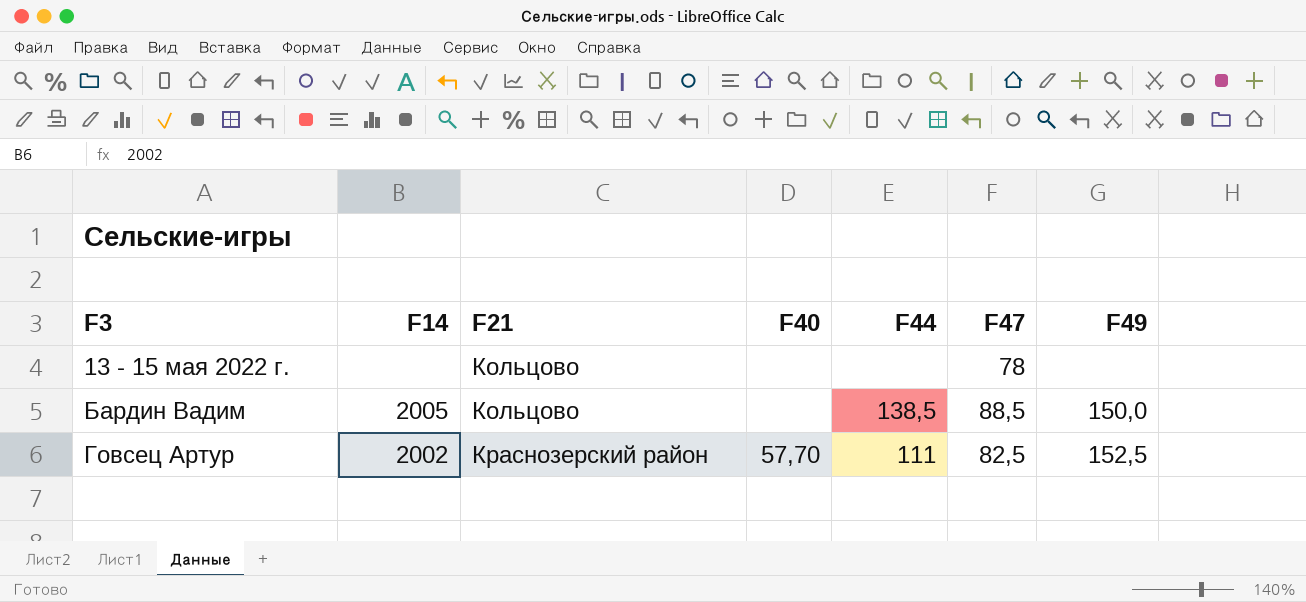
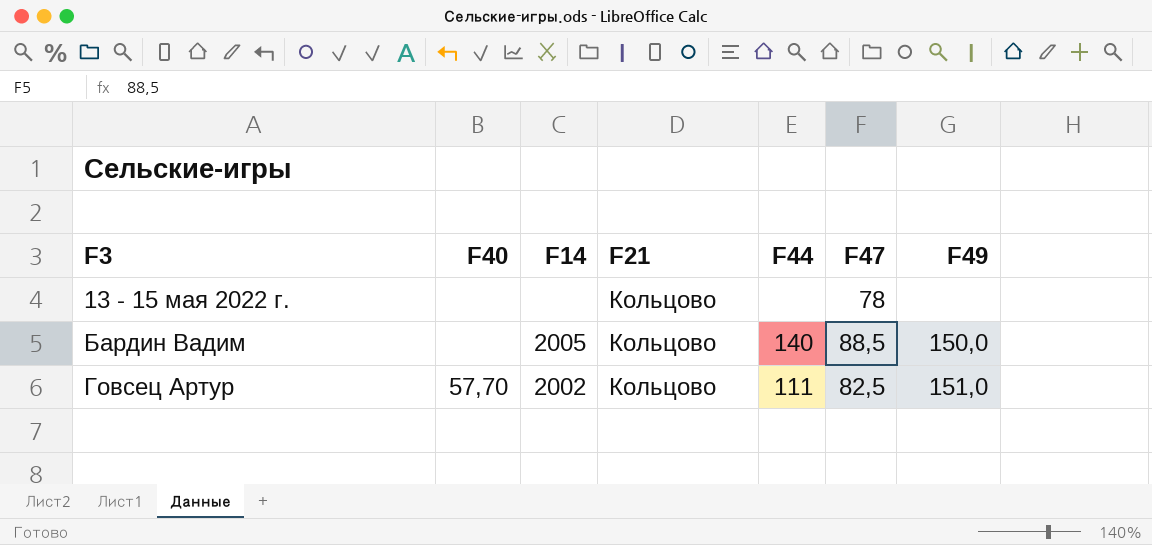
column F40 | position: 4 -> 2
Бардин Вадим | F44: 138,5 -> 140
Говсец Артур | F21: Краснозерский район -> Кольцово
Говсец Артур | F49: 152,5 -> 151,0

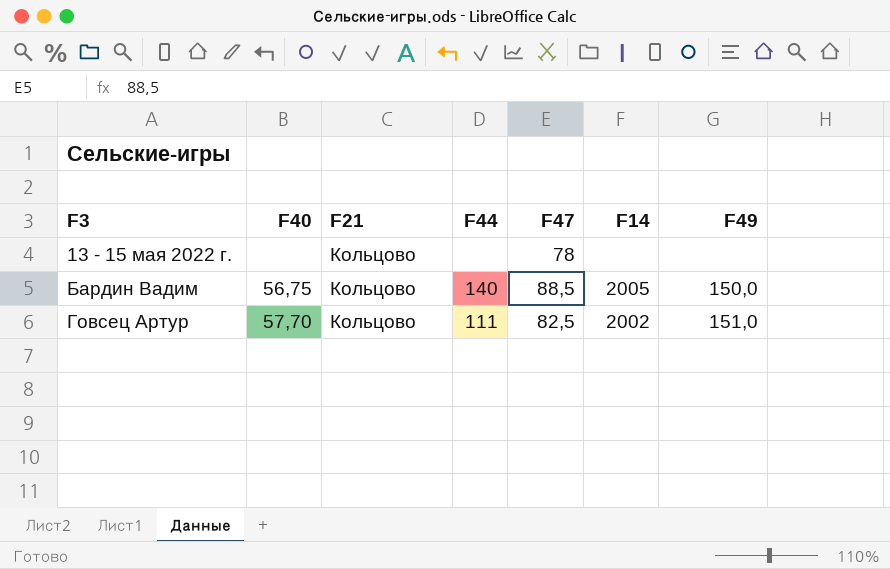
column F14 | position: 3 -> 6
Бардин Вадим | F40: none -> 56,75

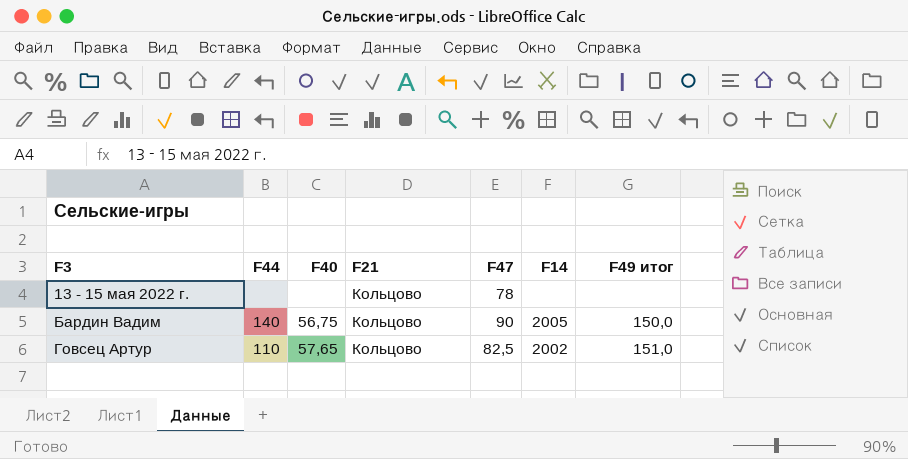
column F44 | position: 4 -> 2
column name: F49 -> F49 итог
Бардин Вадим | F47: 88,5 -> 90
Говсец Артур | F44: 111 -> 110
Говсец Артур | F40: 57,70 -> 57,65

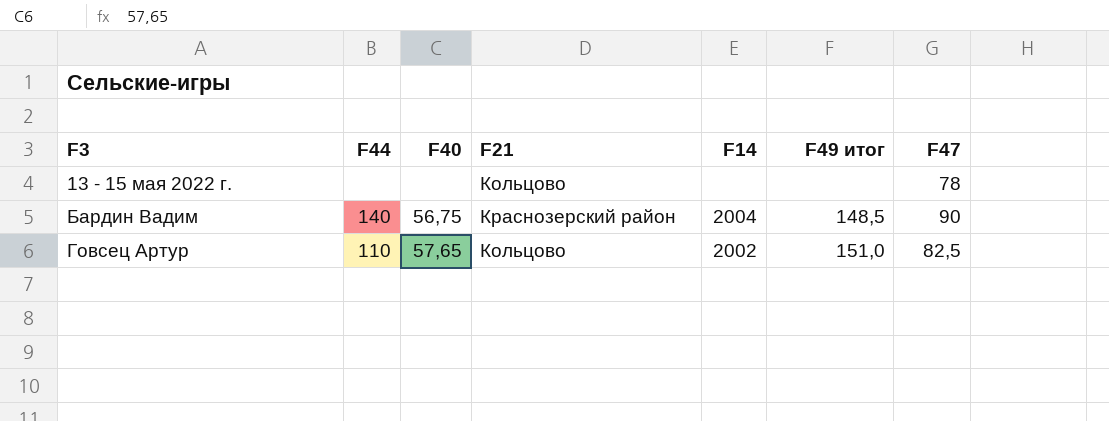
column F47 | position: 5 -> 7
Бардин Вадим | F21: Кольцово -> Краснозерский район
Бардин Вадим | F14: 2005 -> 2004
Бардин Вадим | F49 итог: 150,0 -> 148,5

